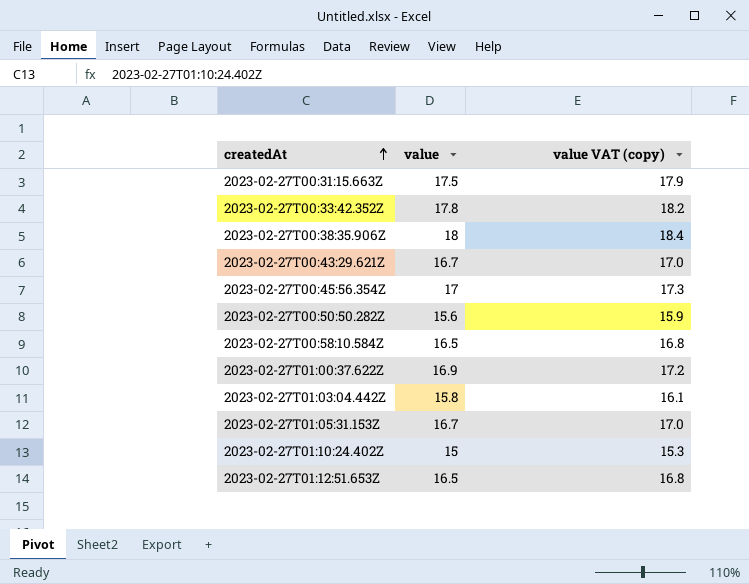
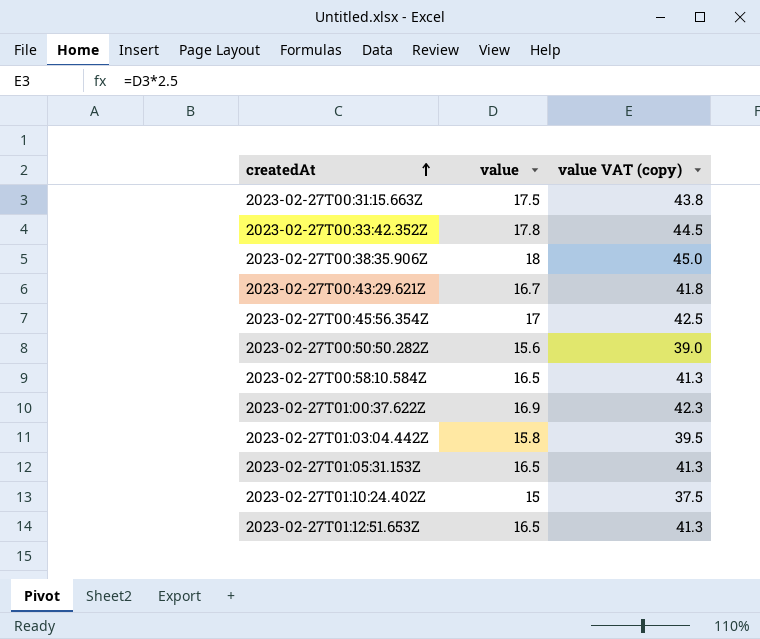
column value VAT (copy) | formula: [value] * 1.02 -> [value] * 2.5
2023-02-27T01:05:31.153Z | value: 16.7 -> 16.5

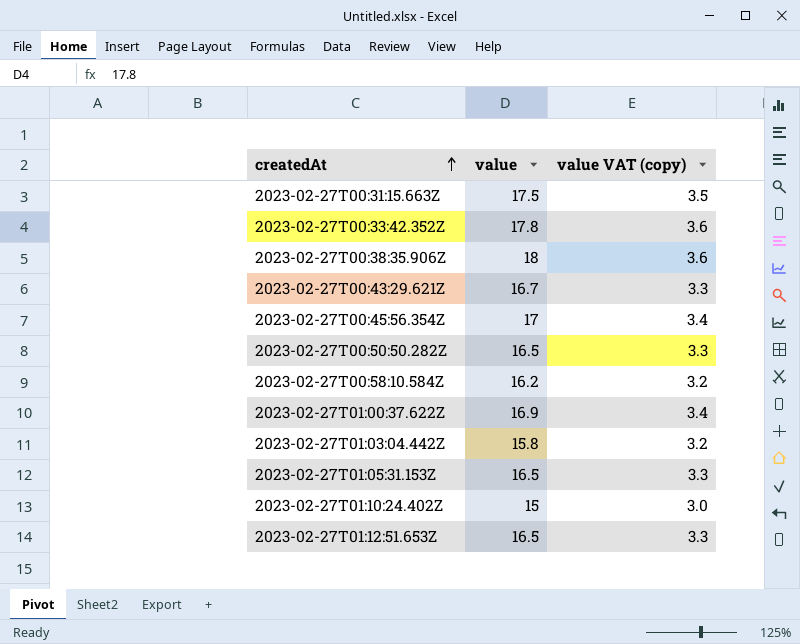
column value VAT (copy) | formula: [value] * 2.5 -> [value] * 0.2
2023-02-27T00:50:50.282Z | value: 15.6 -> 16.5
2023-02-27T00:58:10.584Z | value: 16.5 -> 16.2

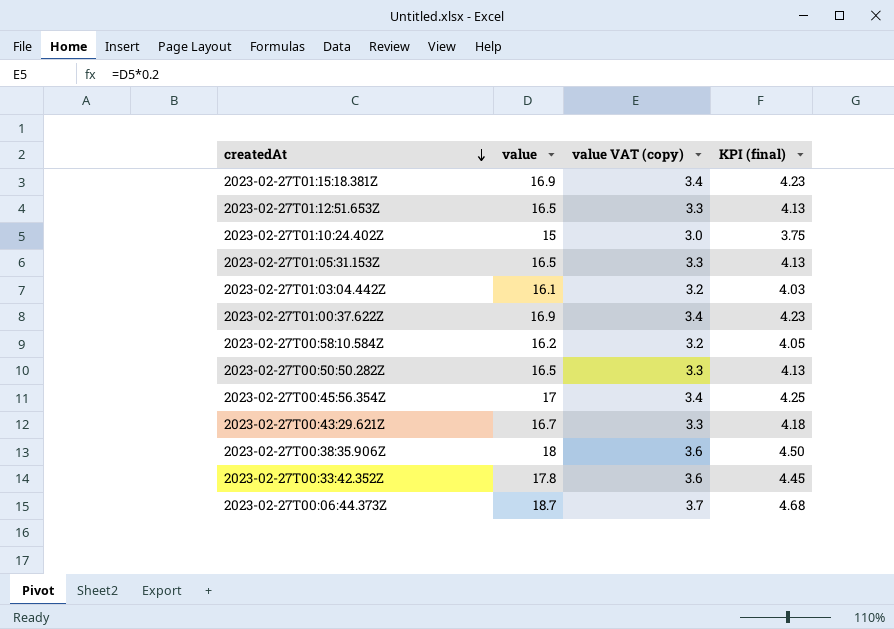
row order: createdAt ascending -> createdAt descending
column KPI (final) | formula: none -> [value] * 0.25
row 2023-02-27T00:31:15.663Z: 17.5 | 3.5 -> none
row 2023-02-27T01:15:18.381Z: none -> 16.9 | 3.4 | 4.23
2023-02-27T01:03:04.442Z | value: 15.8 -> 16.1
row 2023-02-27T00:06:44.373Z: none -> 18.7 | 3.7 | 4.68

